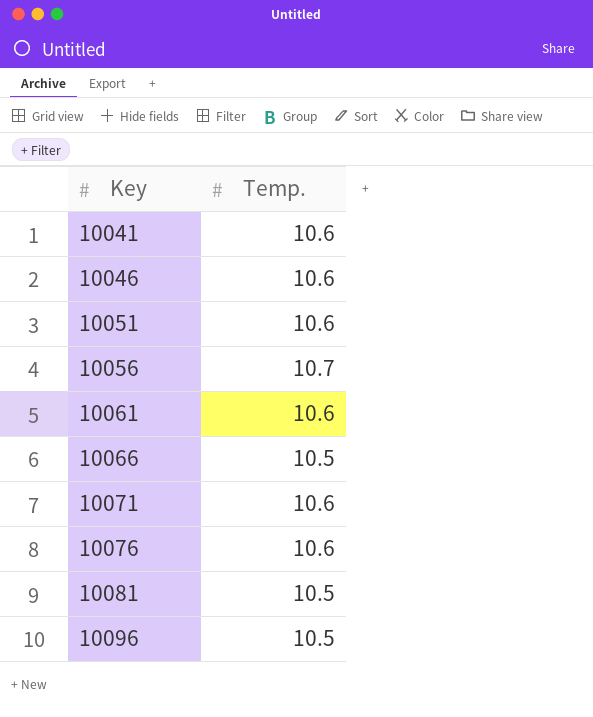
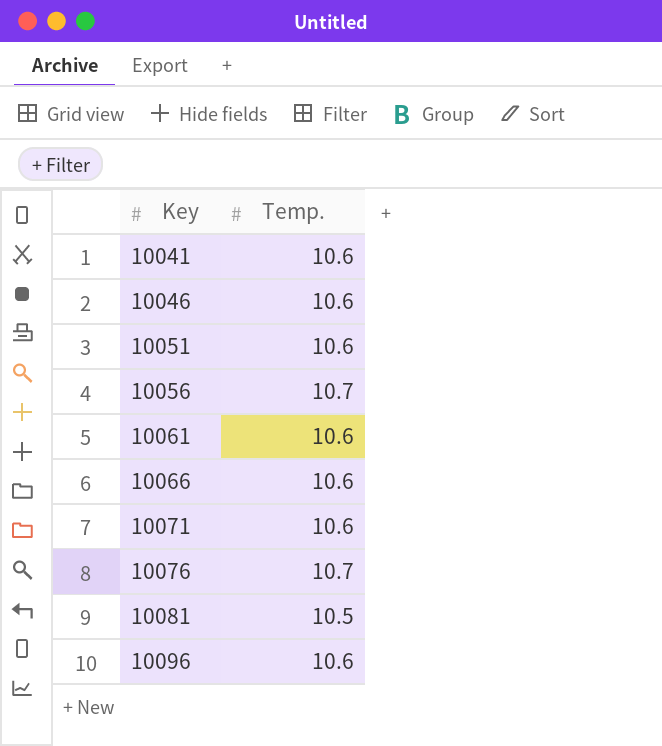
10066 | Temp.: 10.5 -> 10.6
10076 | Temp.: 10.6 -> 10.7
10096 | Temp.: 10.5 -> 10.6

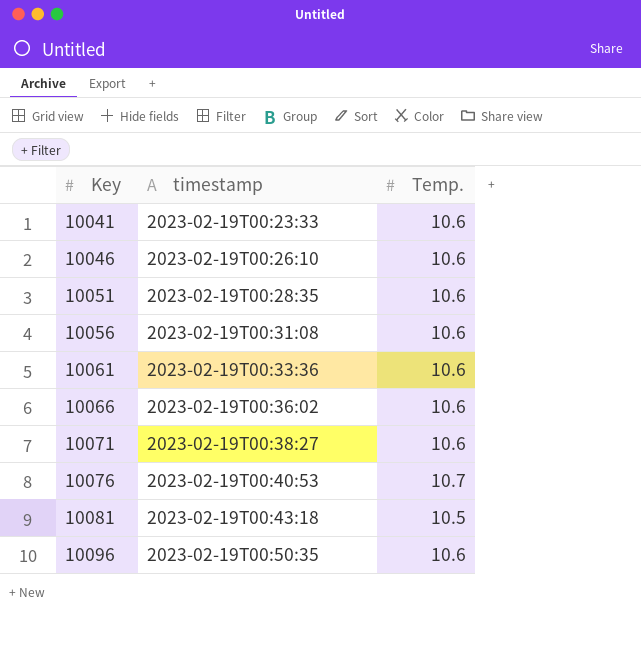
column timestamp | position: none -> 2
10056 | Temp.: 10.7 -> 10.6

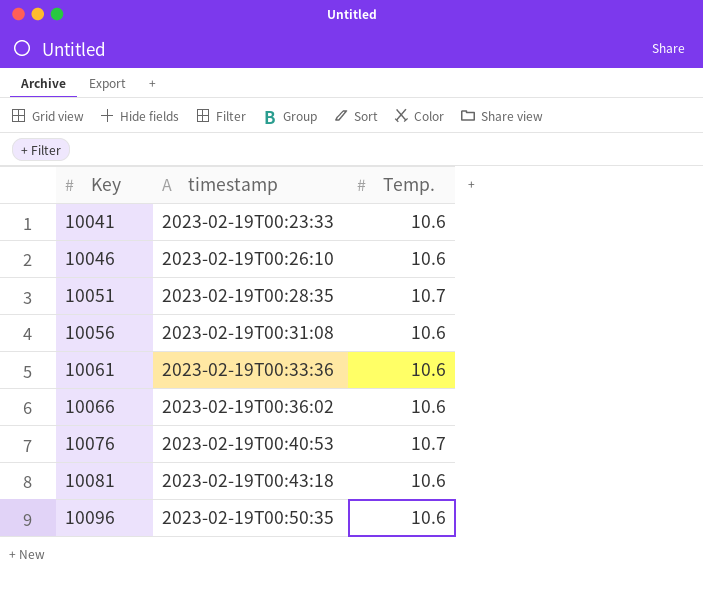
row 10071: 2023-02-19T00:38:27 | 10.6 -> none
10051 | Temp.: 10.6 -> 10.7
10081 | Temp.: 10.5 -> 10.6

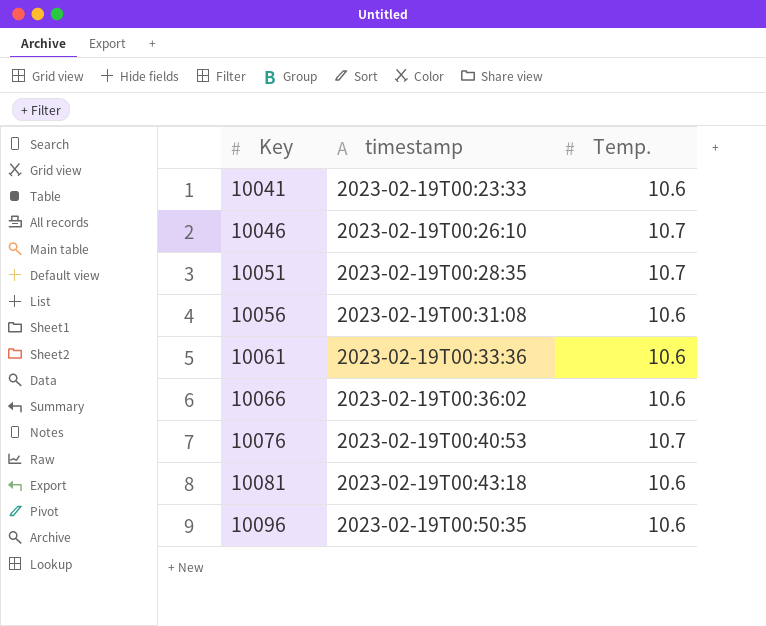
10046 | Temp.: 10.6 -> 10.7

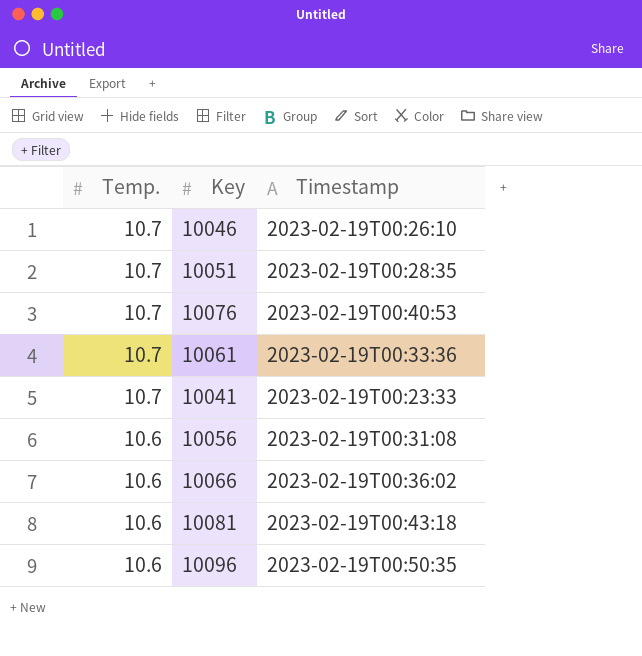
row order: Key ascending -> Temp. descending
column Temp. | position: 3 -> 1
column name: timestamp -> Timestamp
10061 | Temp.: 10.6 -> 10.7
10041 | Temp.: 10.6 -> 10.7

